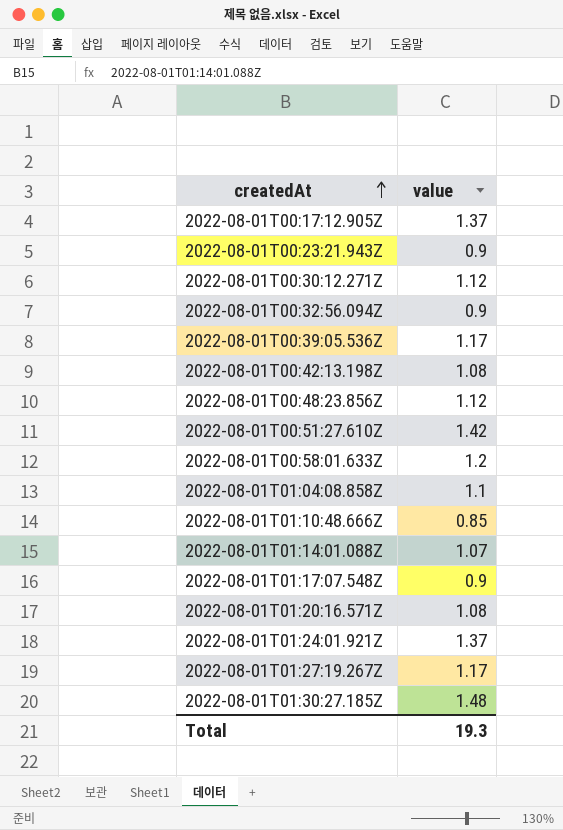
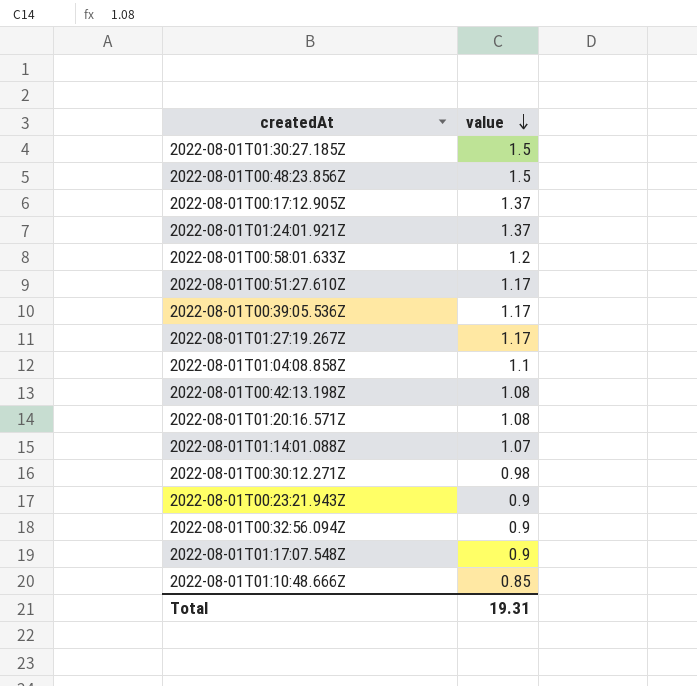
row order: createdAt ascending -> value descending
2022-08-01T01:30:27.185Z | value: 1.48 -> 1.5
2022-08-01T00:48:23.856Z | value: 1.12 -> 1.5
2022-08-01T00:51:27.610Z | value: 1.42 -> 1.17
2022-08-01T00:30:12.271Z | value: 1.12 -> 0.98
Total | value: 19.3 -> 19.31

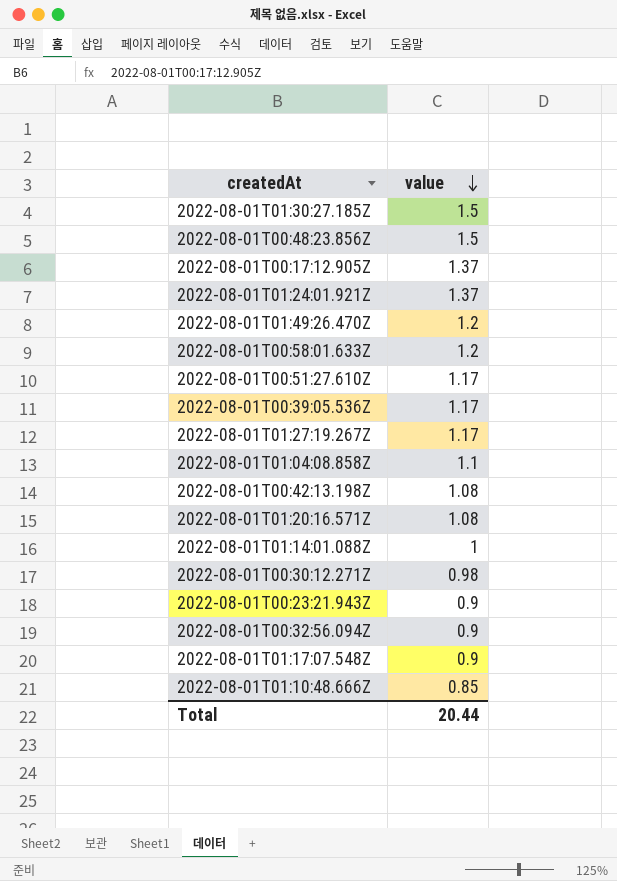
row 2022-08-01T01:49:26.470Z: none -> 1.2
2022-08-01T01:14:01.088Z | value: 1.07 -> 1
Total | value: 19.31 -> 20.44

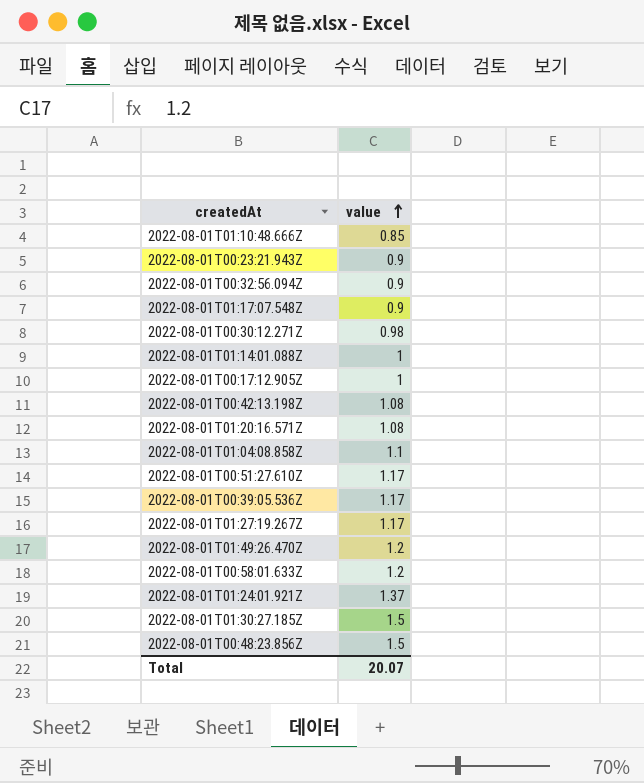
row order: value descending -> value ascending
2022-08-01T00:17:12.905Z | value: 1.37 -> 1
Total | value: 20.44 -> 20.07

